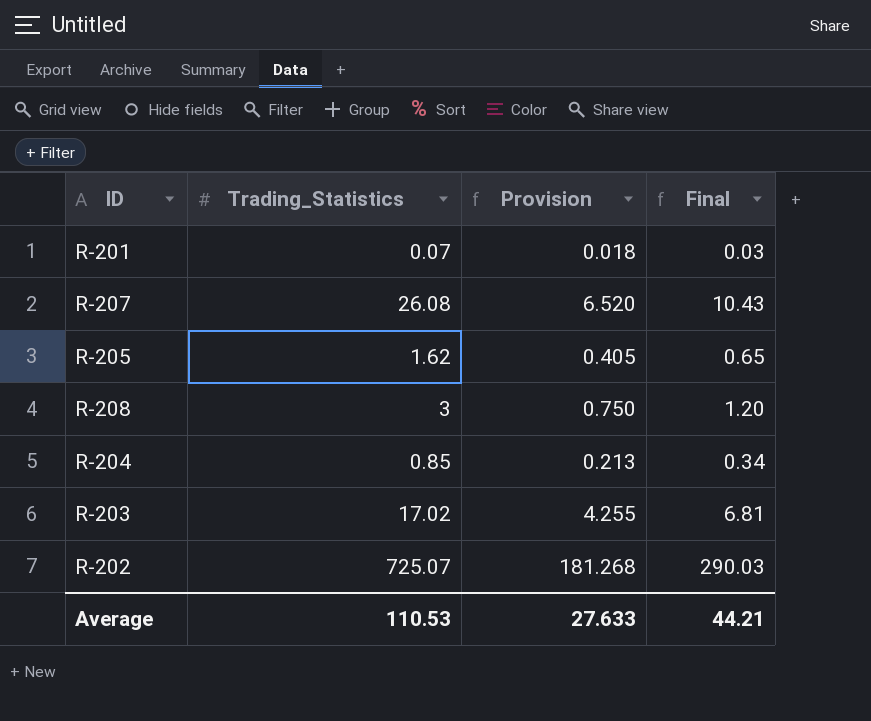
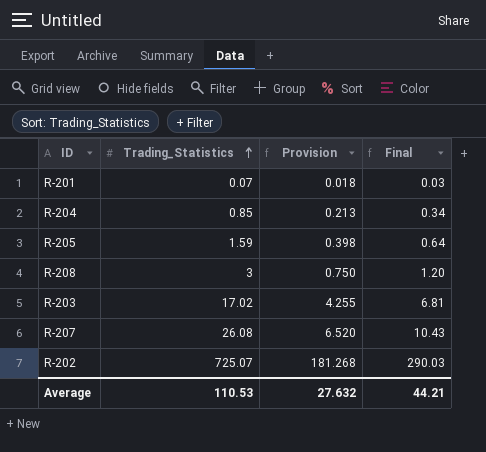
row order: none -> Trading_Statistics ascending
R-205 | Trading_Statistics: 1.62 -> 1.59
R-205 | Provision: 0.405 -> 0.398
R-205 | Final: 0.65 -> 0.64
Average | Provision: 27.633 -> 27.632

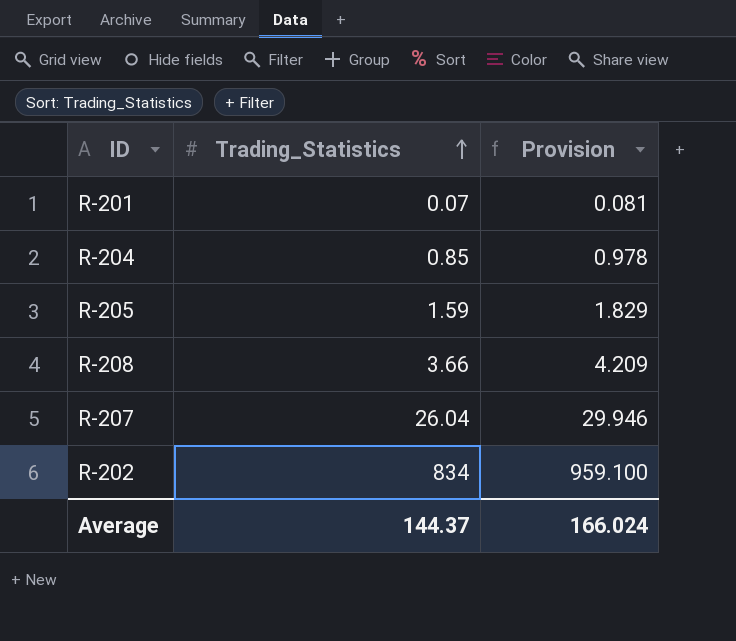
column Final | formula: [Trading_Statistics] * 0.4 -> none
column Provision | formula: [Trading_Statistics] * 0.25 -> [Trading_Statistics] * 1.15
row R-203: 17.02 | 4.255 | 6.81 -> none
R-208 | Trading_Statistics: 3 -> 3.66
R-207 | Trading_Statistics: 26.08 -> 26.04
R-202 | Trading_Statistics: 725.07 -> 834
Average | Trading_Statistics: 110.53 -> 144.37
Average | Provision: 27.632 -> 166.024

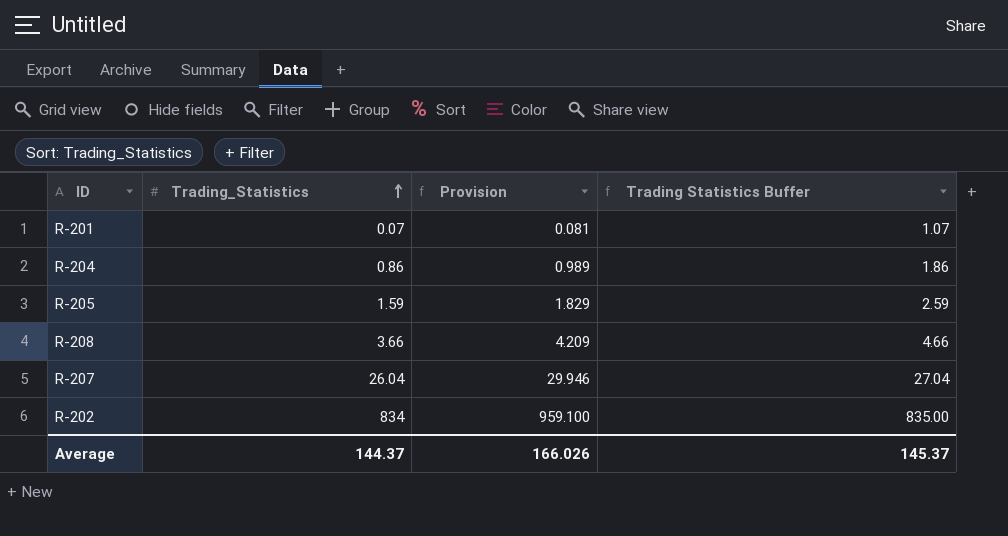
column Trading Statistics Buffer | formula: none -> [Trading_Statistics] + 1
R-204 | Trading_Statistics: 0.85 -> 0.86
R-204 | Provision: 0.978 -> 0.989
Average | Provision: 166.024 -> 166.026

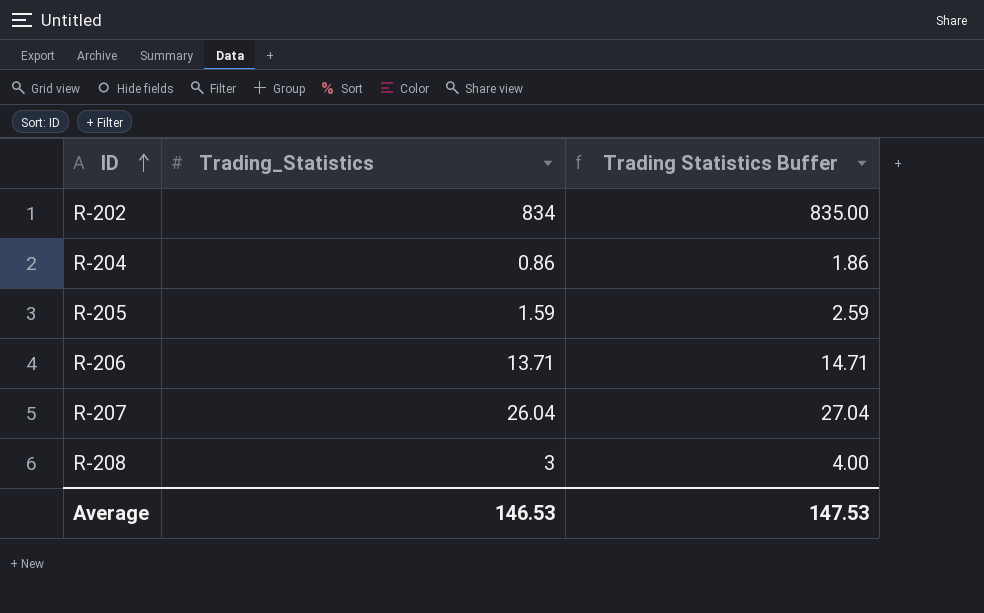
row order: Trading_Statistics ascending -> ID ascending
column Provision | formula: [Trading_Statistics] * 1.15 -> none
row R-201: 0.07 | 0.081 | 1.07 -> none
row R-206: none -> 13.71 | 14.71
R-208 | Trading_Statistics: 3.66 -> 3
R-208 | Trading Statistics Buffer: 4.66 -> 4.00
Average | Trading_Statistics: 144.37 -> 146.53
Average | Trading Statistics Buffer: 145.37 -> 147.53

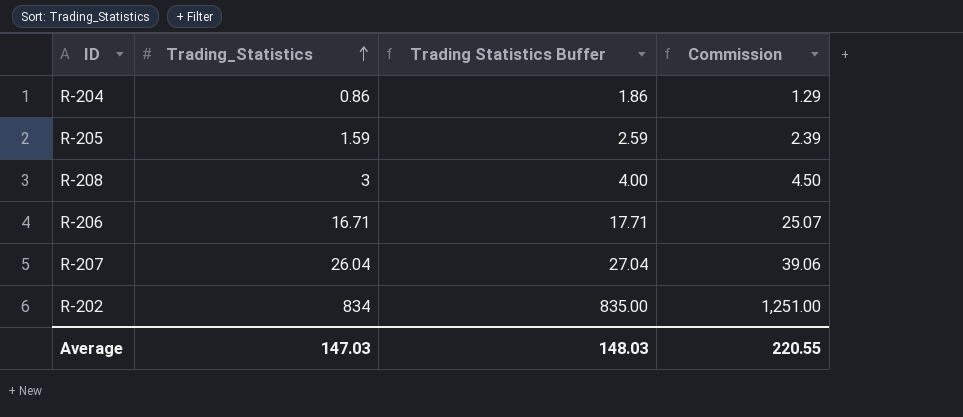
row order: ID ascending -> Trading_Statistics ascending
column Commission | formula: none -> [Trading_Statistics] * 1.5
R-206 | Trading_Statistics: 13.71 -> 16.71
R-206 | Trading Statistics Buffer: 14.71 -> 17.71
Average | Trading_Statistics: 146.53 -> 147.03
Average | Trading Statistics Buffer: 147.53 -> 148.03

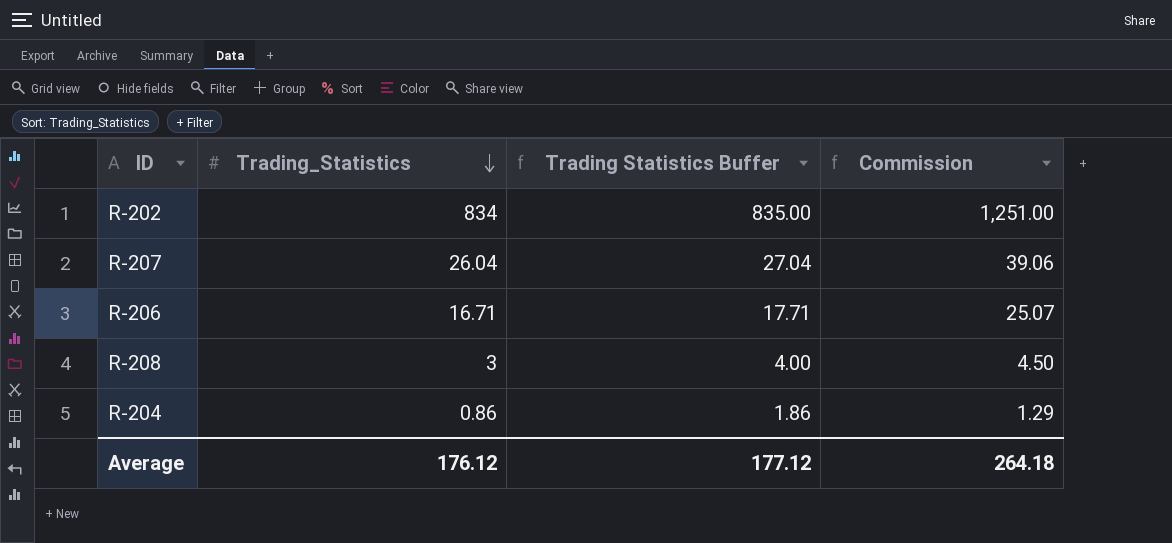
row order: Trading_Statistics ascending -> Trading_Statistics descending
row R-205: 1.59 | 2.59 | 2.39 -> none
Average | Trading_Statistics: 147.03 -> 176.12
Average | Trading Statistics Buffer: 148.03 -> 177.12
Average | Commission: 220.55 -> 264.18

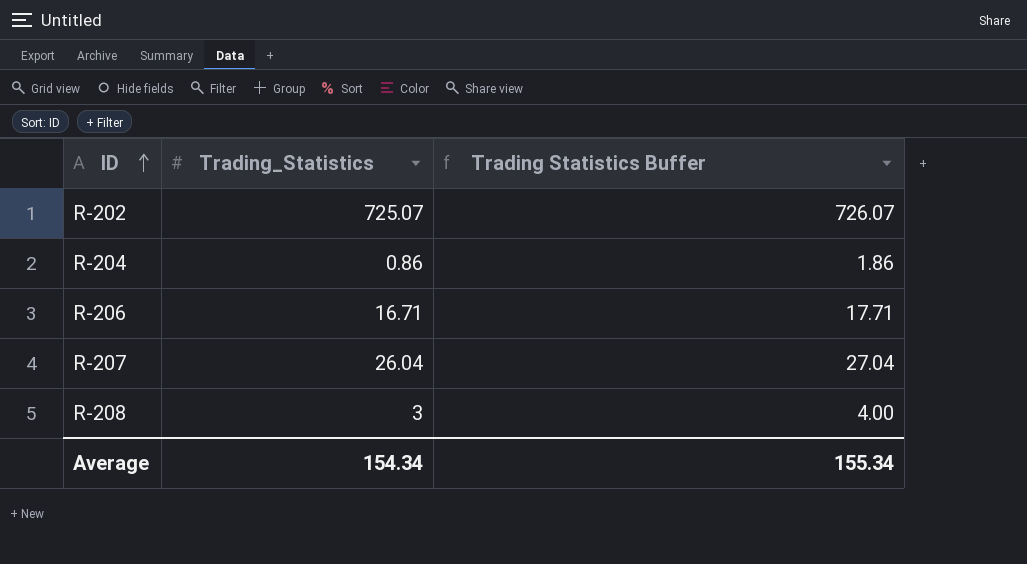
row order: Trading_Statistics descending -> ID ascending
column Commission | formula: [Trading_Statistics] * 1.5 -> none
R-202 | Trading_Statistics: 834 -> 725.07
R-202 | Trading Statistics Buffer: 835.00 -> 726.07
Average | Trading_Statistics: 176.12 -> 154.34
Average | Trading Statistics Buffer: 177.12 -> 155.34

